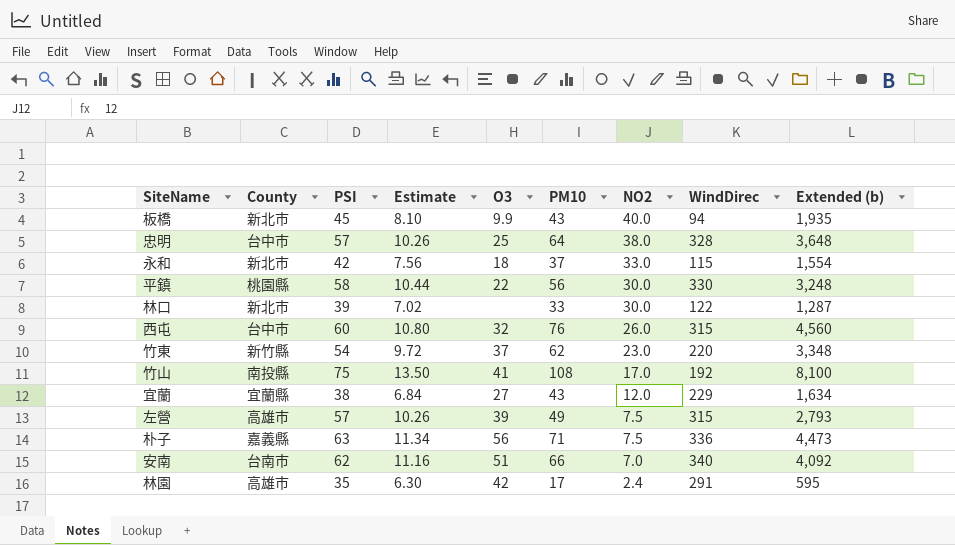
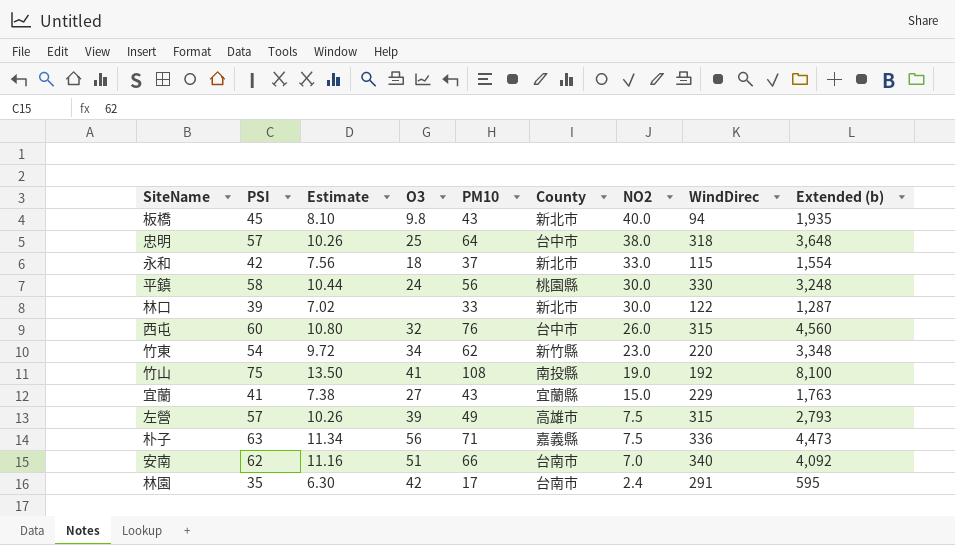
column County | position: 2 -> 6
板橋 | O3: 9.9 -> 9.8
忠明 | WindDirec: 328 -> 318
平鎮 | O3: 22 -> 24
竹東 | O3: 37 -> 34
竹山 | NO2: 17.0 -> 19.0
宜蘭 | PSI: 38 -> 41
宜蘭 | Estimate: 6.84 -> 7.38
宜蘭 | NO2: 12.0 -> 15.0
宜蘭 | Extended (b): 1,634 -> 1,763
林園 | County: 高雄市 -> 台南市

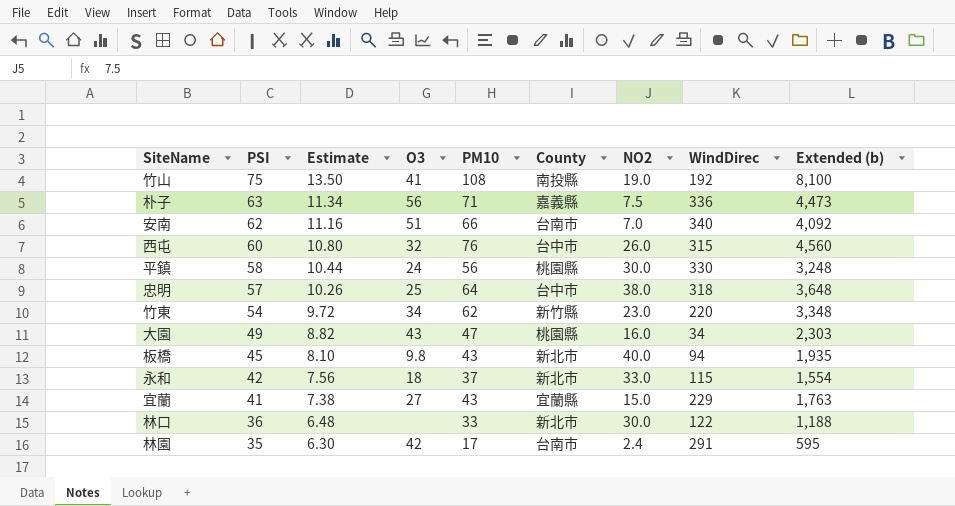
row order: NO2 descending -> PSI descending
row 左營: 57 | 10.26 | 39 | 49 | 高雄市 | 7.5 | 315 | 2,793 -> none
row 大園: none -> 49 | 8.82 | 43 | 47 | 桃園縣 | 16.0 | 34 | 2,303
林口 | PSI: 39 -> 36
林口 | Estimate: 7.02 -> 6.48
林口 | Extended (b): 1,287 -> 1,188

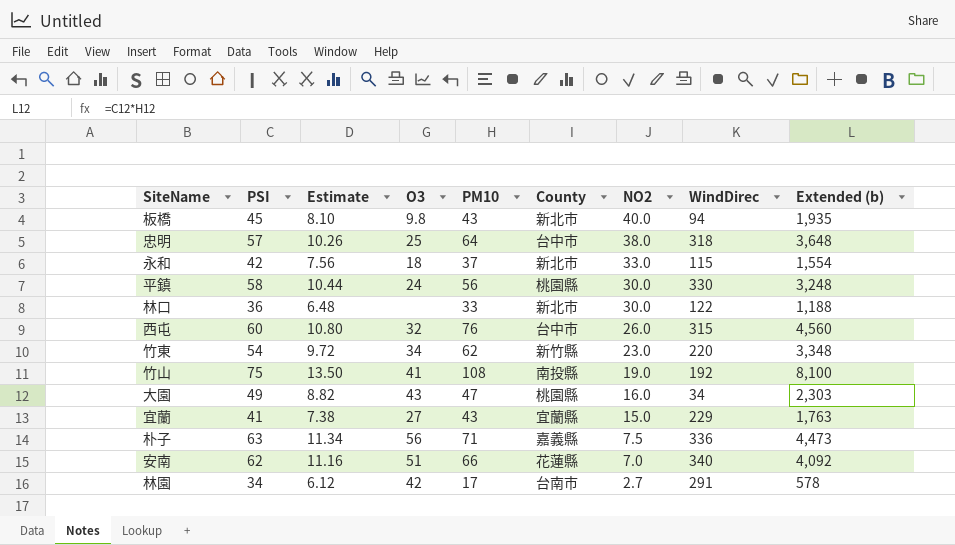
row order: PSI descending -> NO2 descending
安南 | County: 台南市 -> 花蓮縣
林園 | PSI: 35 -> 34
林園 | Estimate: 6.30 -> 6.12
林園 | NO2: 2.4 -> 2.7
林園 | Extended (b): 595 -> 578

